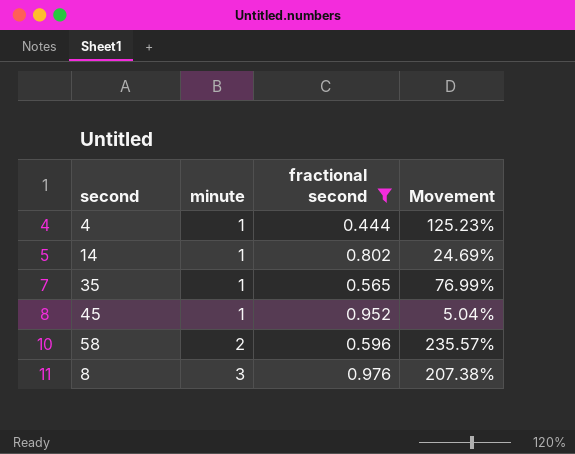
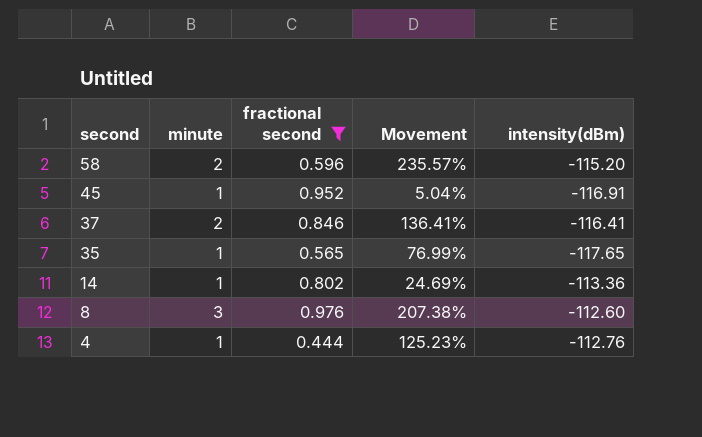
row order: minute ascending -> second descending
column intensity(dBm) | position: none -> 5
row 37: none -> 2 | 0.846 | 136.41% | -116.41

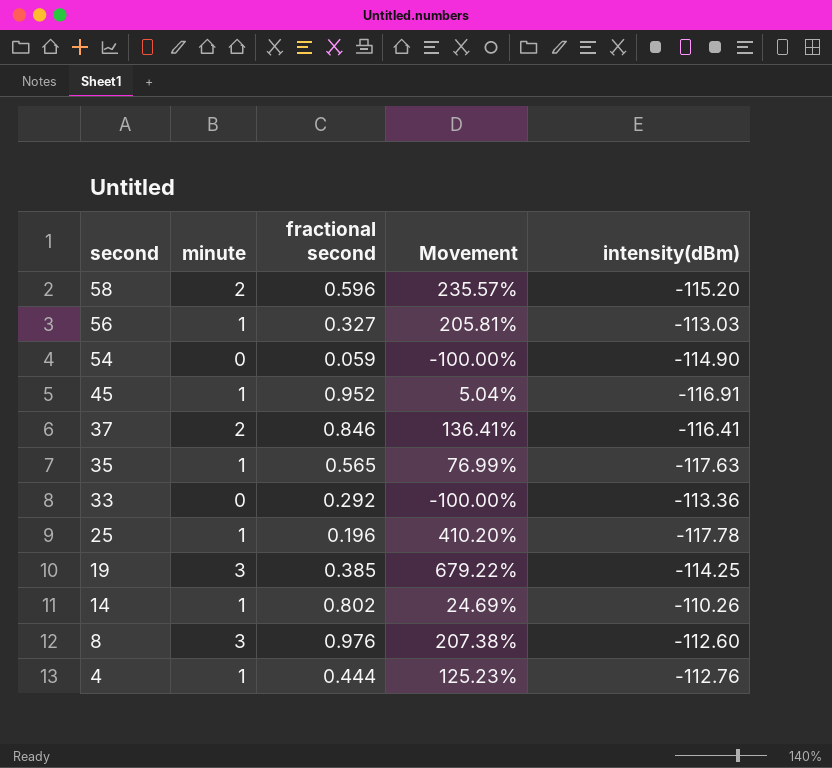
filter: fractional second >= 0.444 -> none
35 | intensity(dBm): -117.65 -> -117.63
14 | intensity(dBm): -113.36 -> -110.26

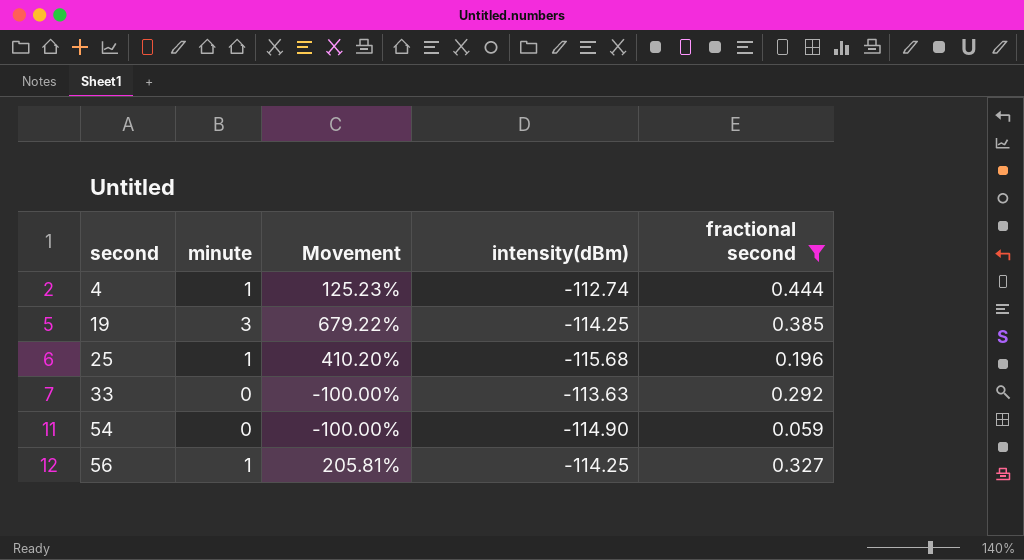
filter: none -> fractional second <= 0.444
row order: second descending -> second ascending
column fractional second | position: 3 -> 5
4 | intensity(dBm): -112.76 -> -112.74
25 | intensity(dBm): -117.78 -> -115.68
33 | intensity(dBm): -113.36 -> -113.63
56 | intensity(dBm): -113.03 -> -114.25

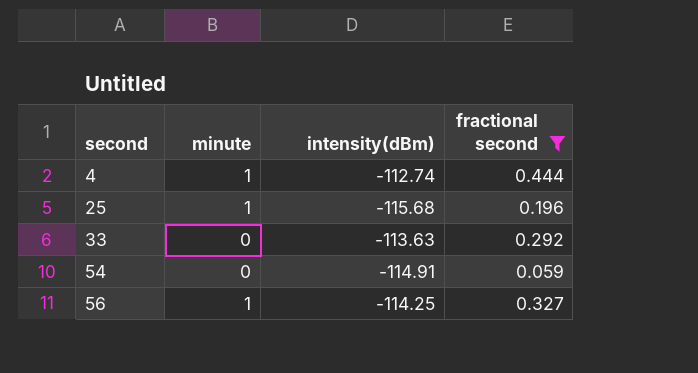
column Movement | formula: ([minute] - [fractional second]) / [fractional second] -> none
row 19: 3 | 679.22% | -114.25 | 0.385 -> none
54 | intensity(dBm): -114.90 -> -114.91

